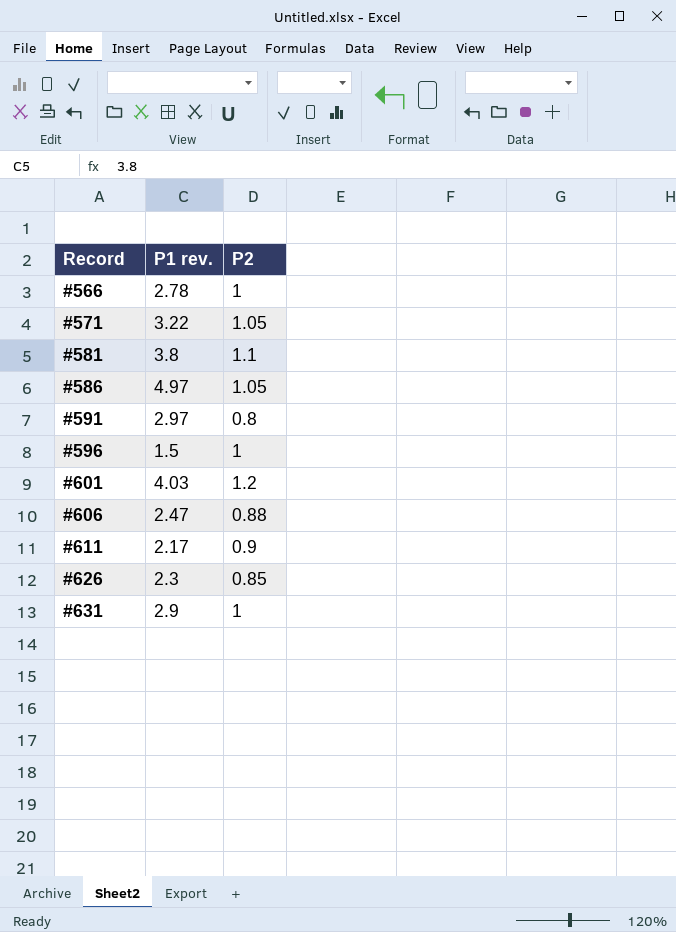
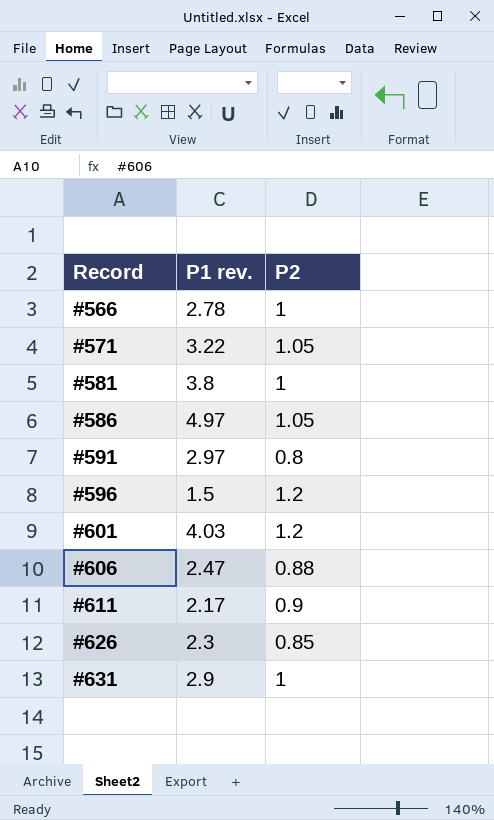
#581 | P2: 1.1 -> 1
#596 | P2: 1 -> 1.2

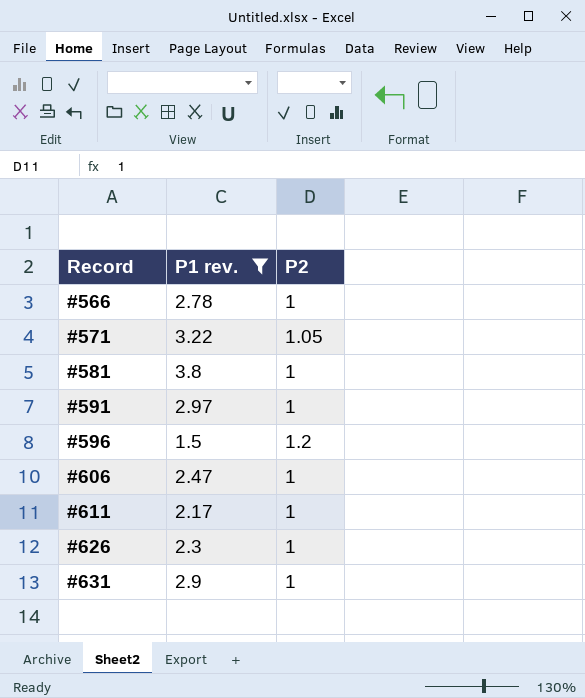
filter: none -> P1 rev. <= 3.8
#591 | P2: 0.8 -> 1
#606 | P2: 0.88 -> 1
#611 | P2: 0.9 -> 1
#626 | P2: 0.85 -> 1

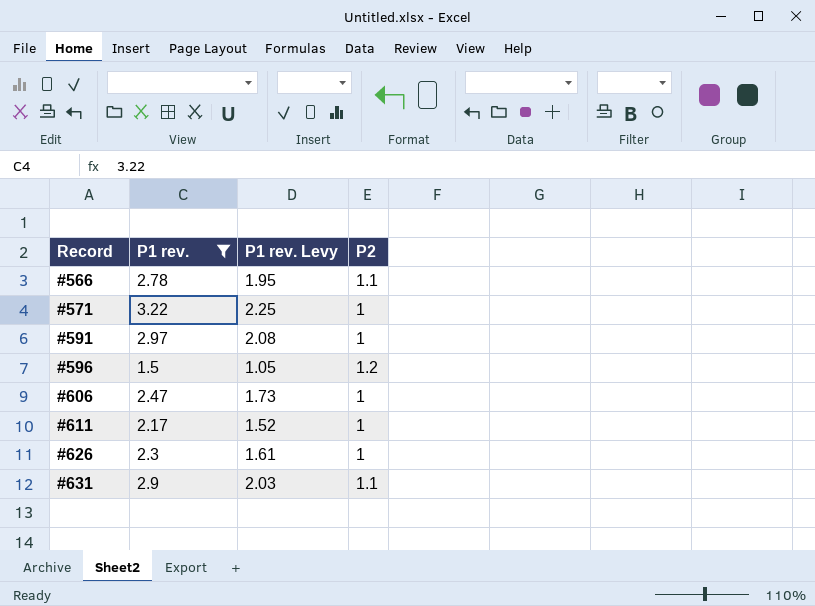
column P1 rev. Levy | formula: none -> [P1 rev.] * 0.7
row #581: 3.8 | 1 -> none
#566 | P2: 1 -> 1.1
#571 | P2: 1.05 -> 1
#631 | P2: 1 -> 1.1

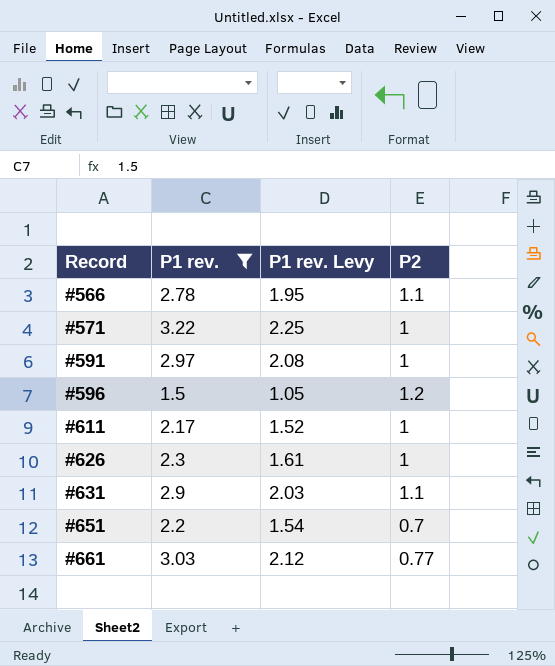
row #606: 2.47 | 1.73 | 1 -> none
row #651: none -> 2.2 | 1.54 | 0.7
row #661: none -> 3.03 | 2.12 | 0.77

